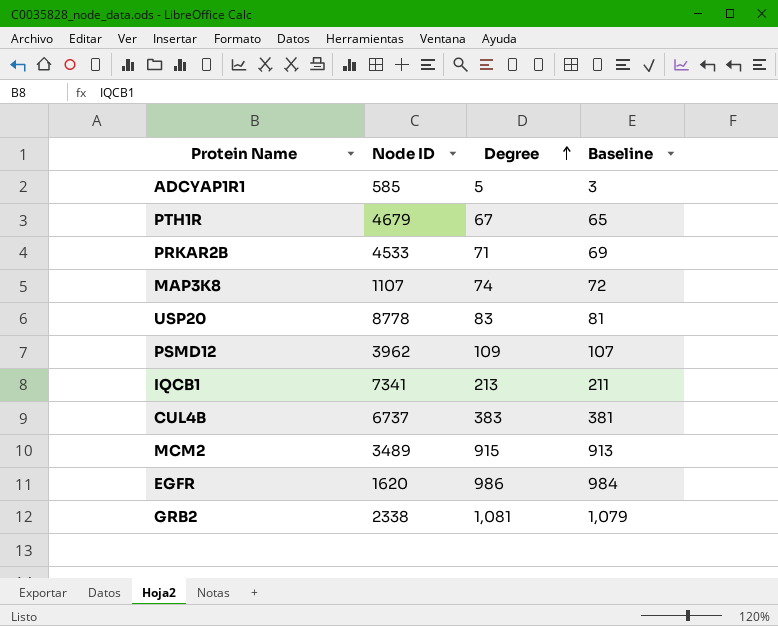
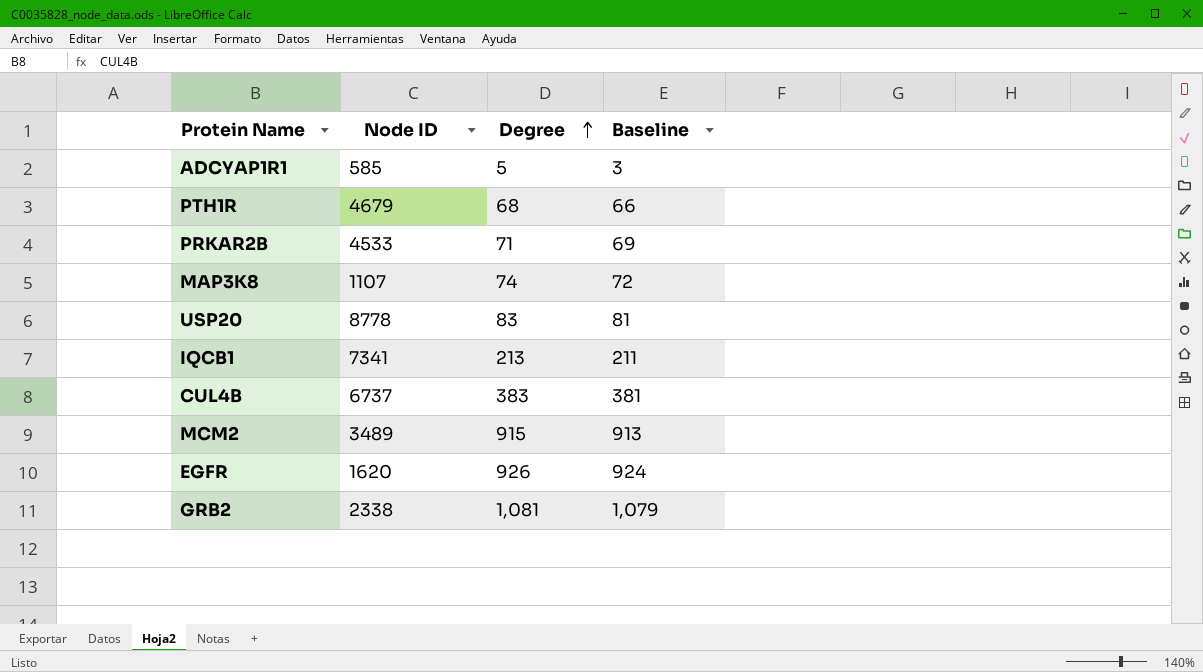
row PSMD12: 3962 | 109 | 107 -> none
PTH1R | Degree: 67 -> 68
PTH1R | Baseline: 65 -> 66
EGFR | Degree: 986 -> 926
EGFR | Baseline: 984 -> 924

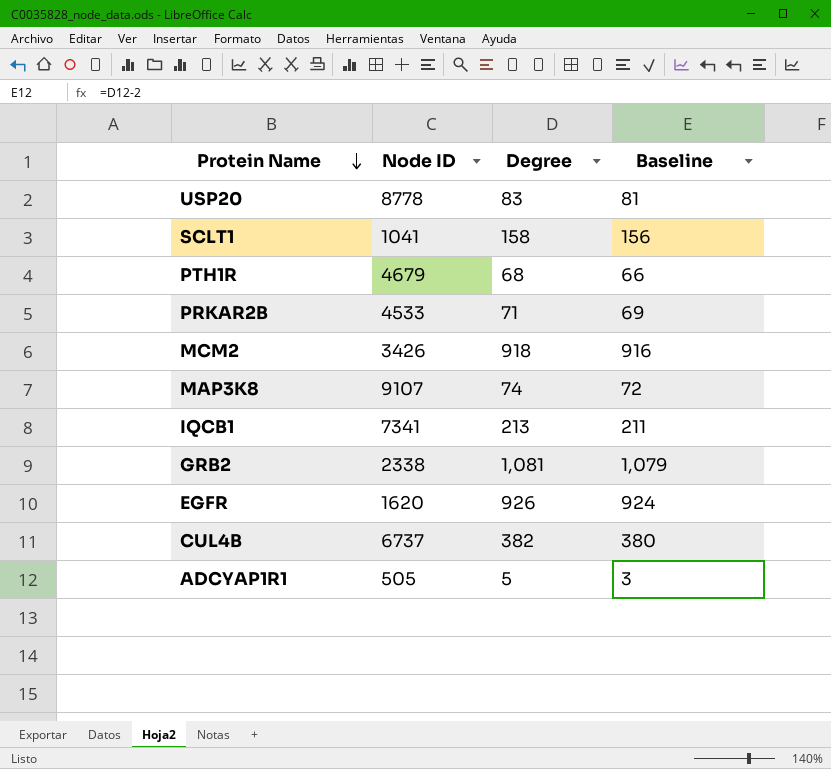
row order: Degree ascending -> Protein Name descending
row SCLT1: none -> 1041 | 158 | 156
MCM2 | Node ID: 3489 -> 3426
MCM2 | Degree: 915 -> 918
MCM2 | Baseline: 913 -> 916
MAP3K8 | Node ID: 1107 -> 9107
CUL4B | Degree: 383 -> 382
CUL4B | Baseline: 381 -> 380
ADCYAP1R1 | Node ID: 585 -> 505

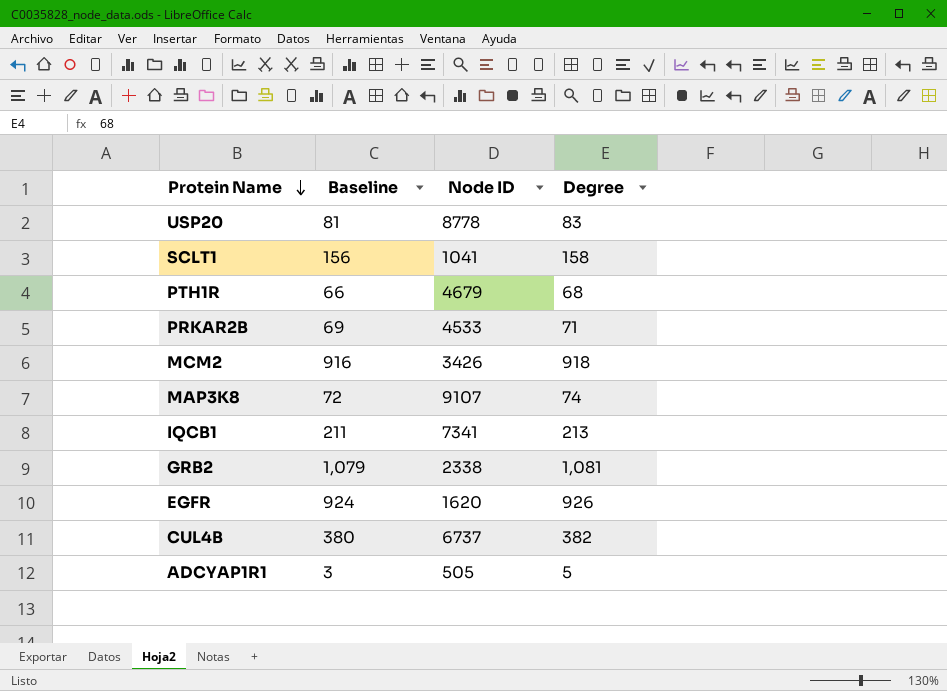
column Baseline | position: 4 -> 2

